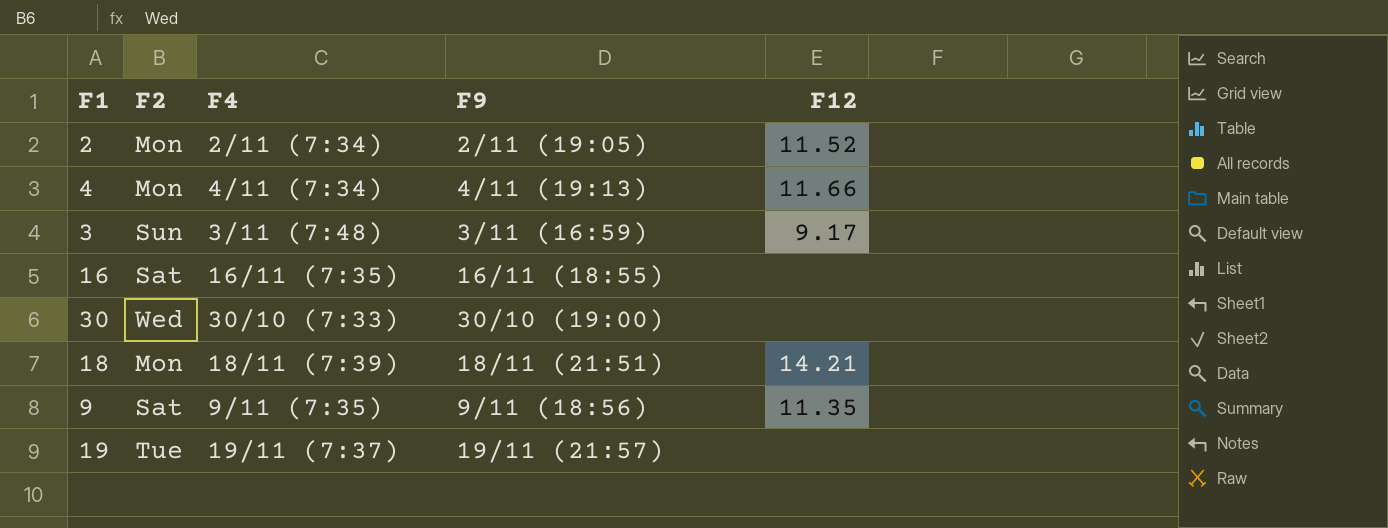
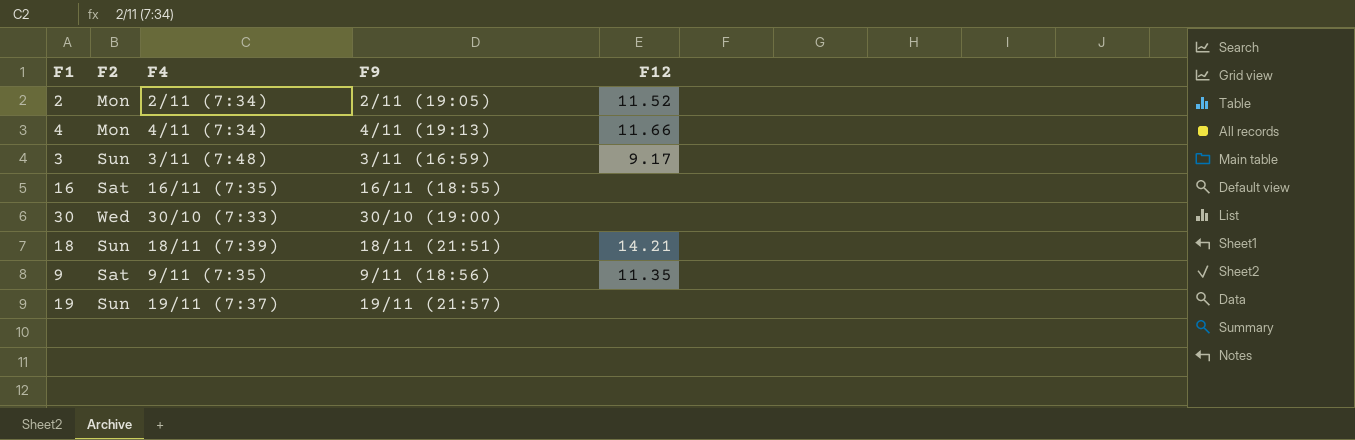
18 | F2: Mon -> Sun
19 | F2: Tue -> Sun

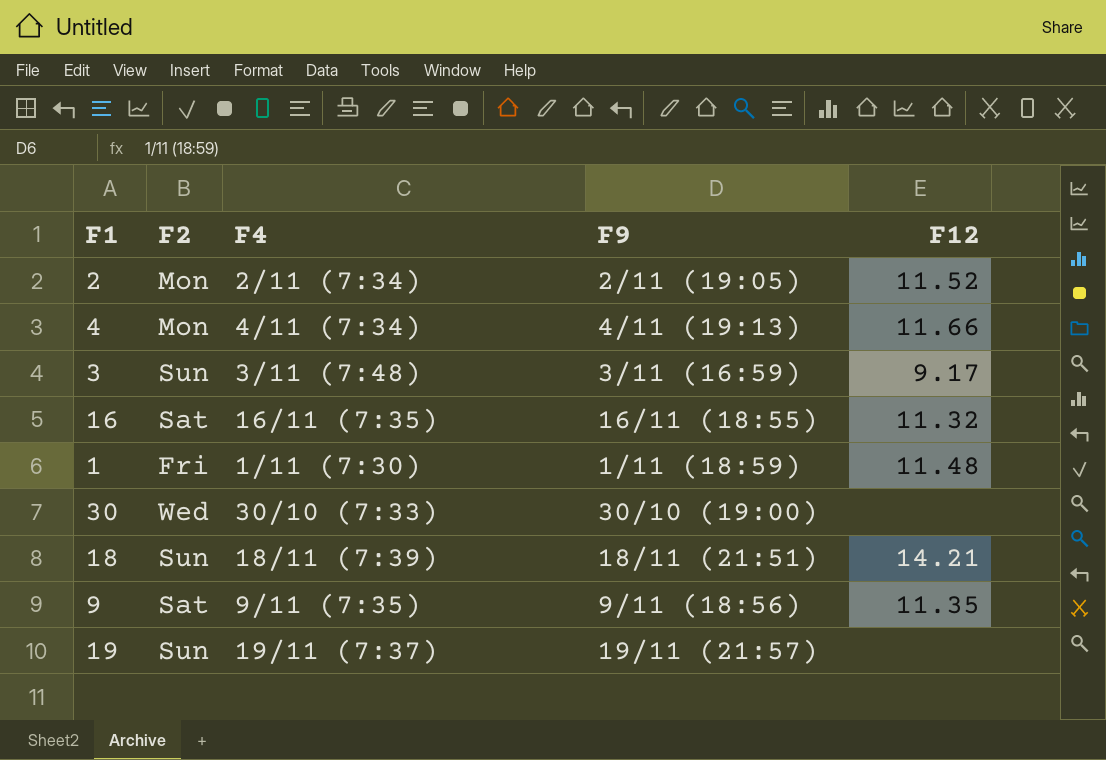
16 | F12: none -> 11.32
row 1: none -> Fri | 1/11 (7:30) | 1/11 (18:59) | 11.48

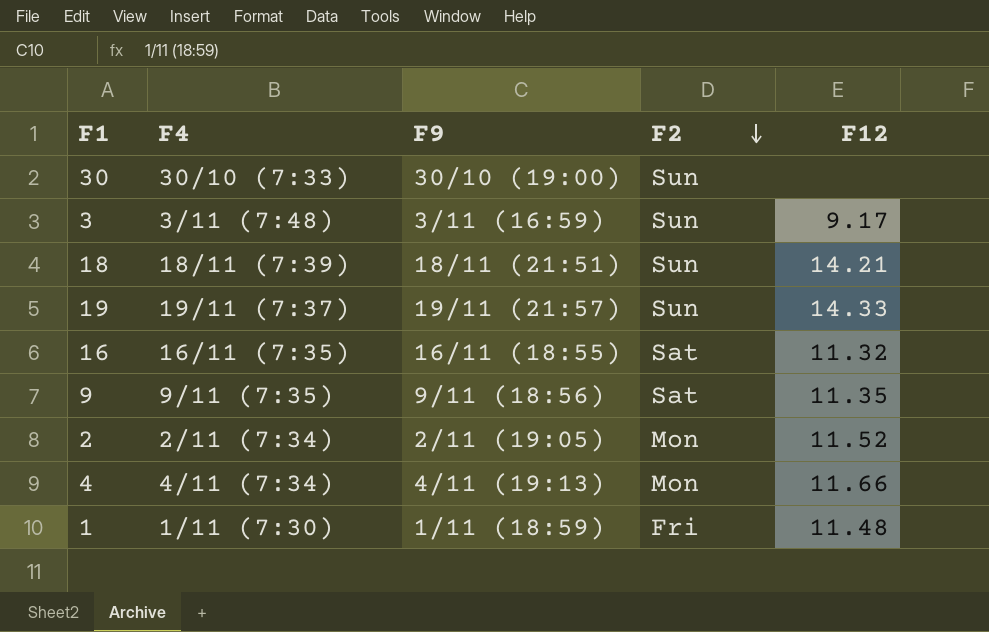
row order: none -> F2 descending
column F2 | position: 2 -> 4
30 | F2: Wed -> Sun
19 | F12: none -> 14.33

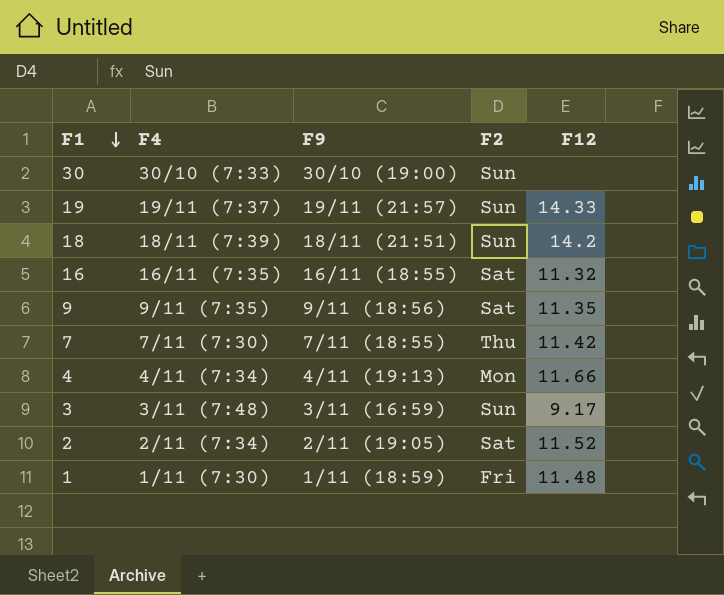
row order: F2 descending -> F1 descending
18 | F12: 14.21 -> 14.2
row 7: none -> 7/11 (7:30) | 7/11 (18:55) | Thu | 11.42
2 | F2: Mon -> Sat

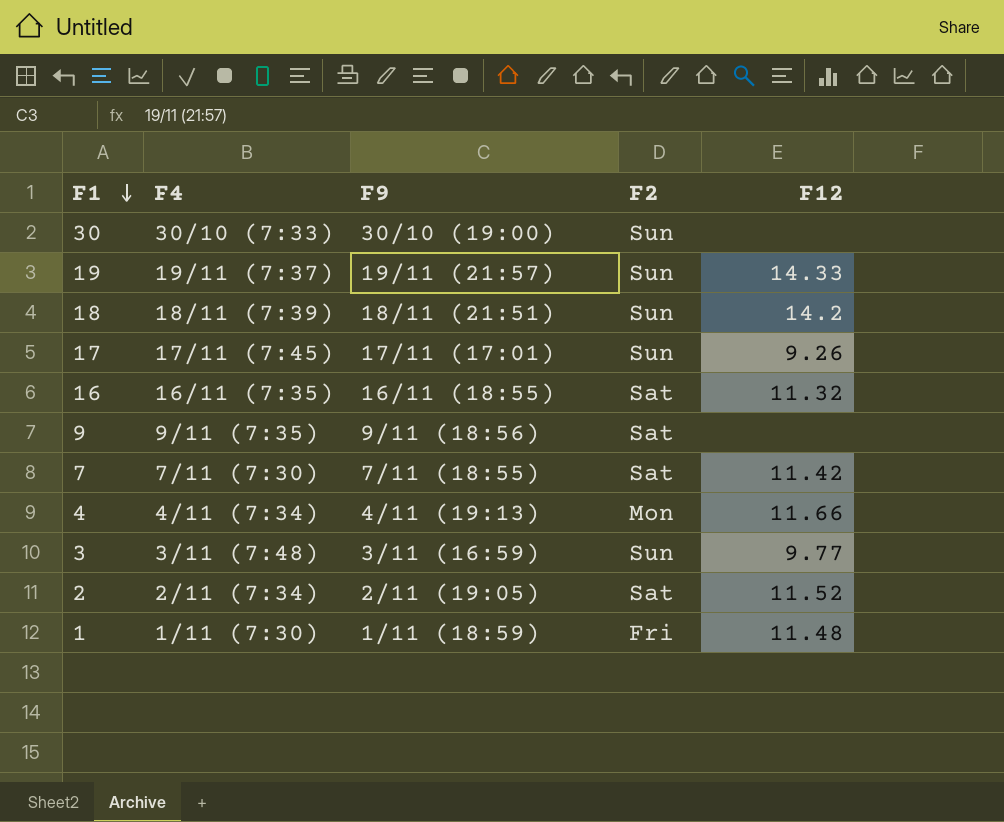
row 17: none -> 17/11 (7:45) | 17/11 (17:01) | Sun | 9.26
9 | F12: 11.35 -> none
7 | F2: Thu -> Sat
3 | F12: 9.17 -> 9.77

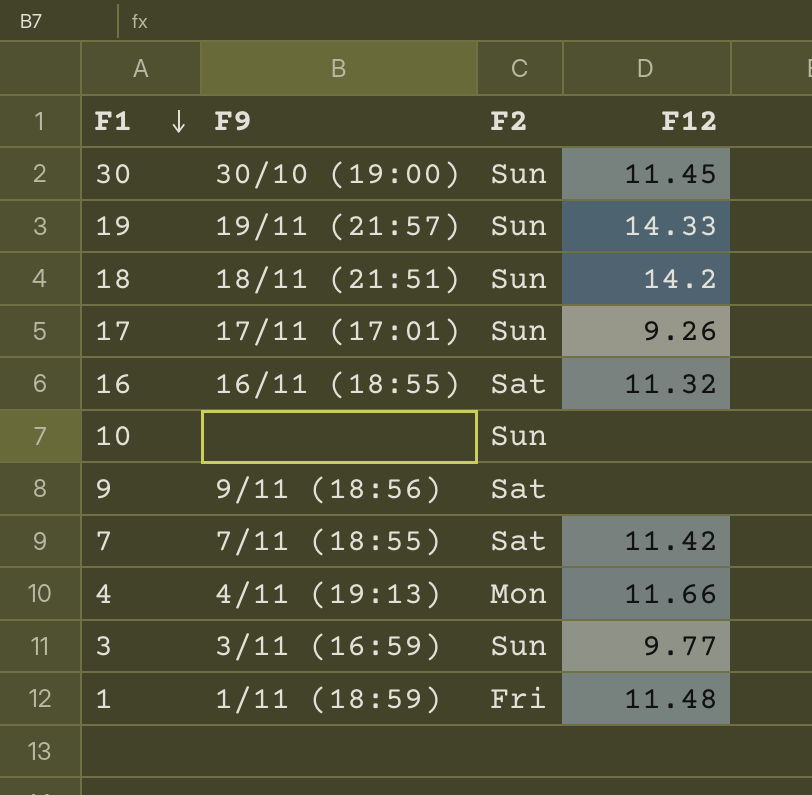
column F4 | position: 2 -> none
row 2: 2/11 (7:34) | 2/11 (19:05) | Sat | 11.52 -> none
30 | F12: none -> 11.45
row 10: none -> none | Sun | none

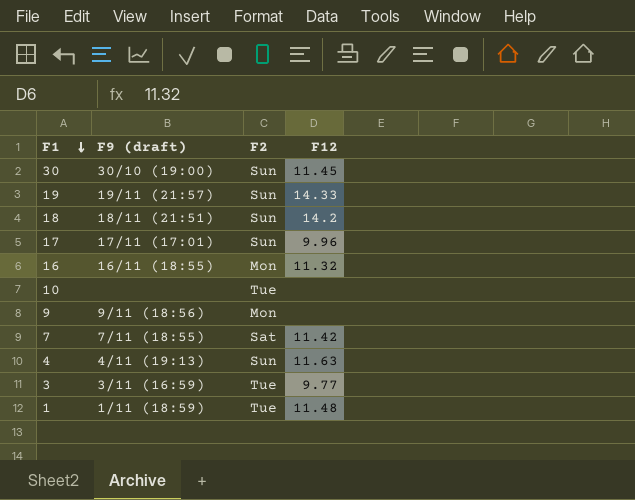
column name: F9 -> F9 (draft)
17 | F12: 9.26 -> 9.96
16 | F2: Sat -> Mon
10 | F2: Sun -> Tue
9 | F2: Sat -> Mon
4 | F2: Mon -> Sun
4 | F12: 11.66 -> 11.63
3 | F2: Sun -> Tue
1 | F2: Fri -> Tue

